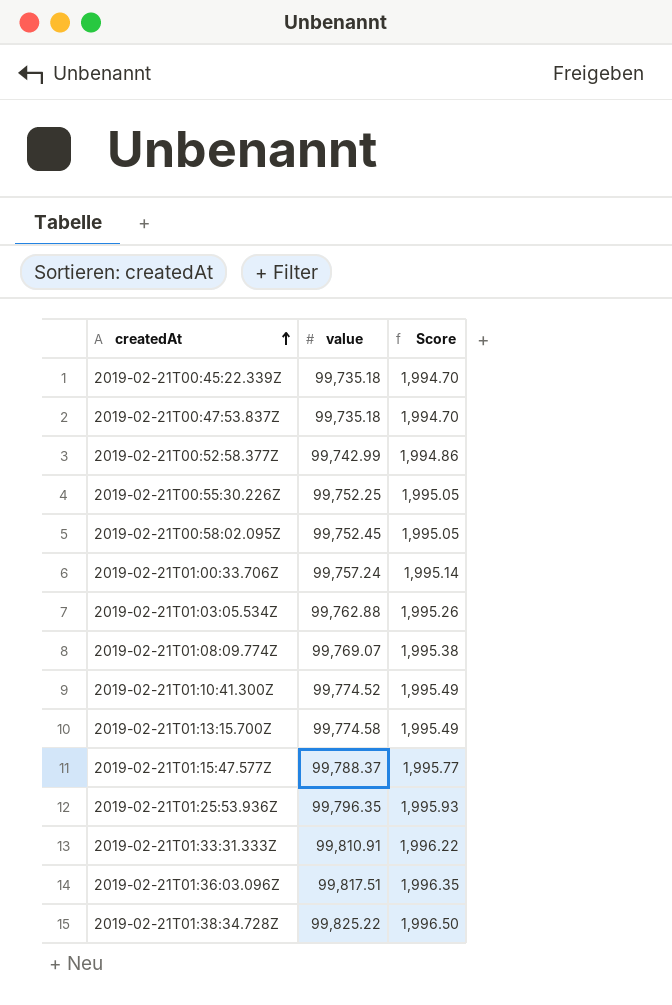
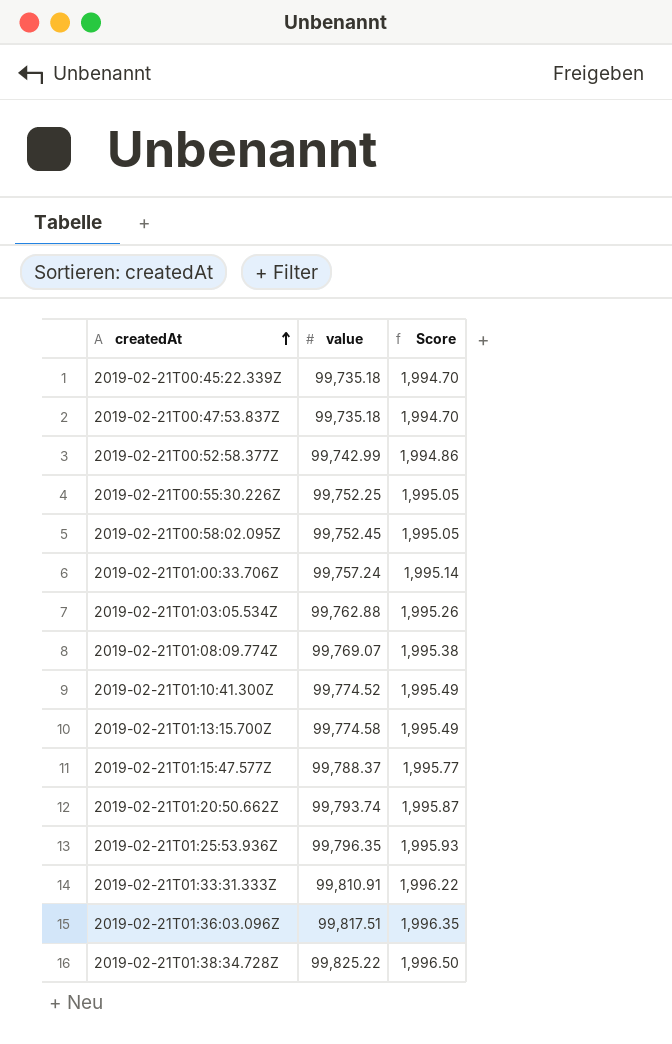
row 2019-02-21T01:20:50.662Z: none -> 99,793.74 | 1,995.87

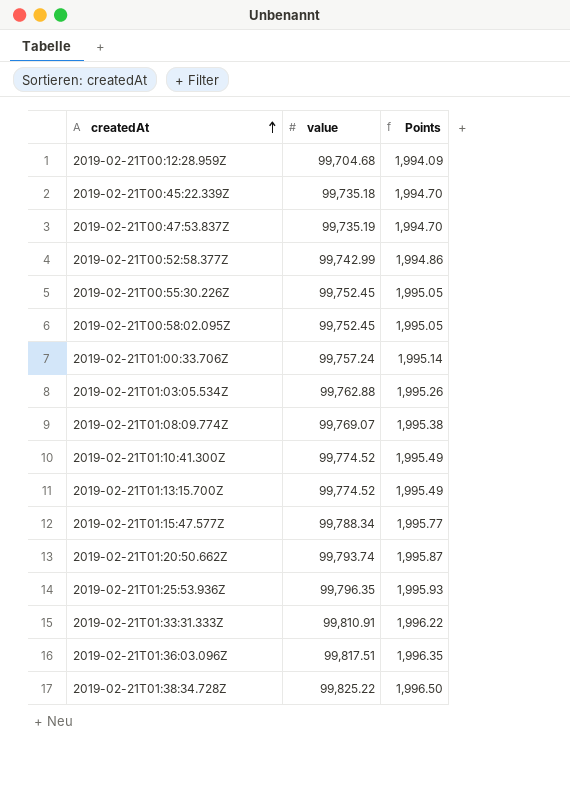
column name: Score -> Points
row 2019-02-21T00:12:28.959Z: none -> 99,704.68 | 1,994.09
2019-02-21T00:47:53.837Z | value: 99,735.18 -> 99,735.19
2019-02-21T00:55:30.226Z | value: 99,752.25 -> 99,752.45
2019-02-21T01:13:15.700Z | value: 99,774.58 -> 99,774.52
2019-02-21T01:15:47.577Z | value: 99,788.37 -> 99,788.34

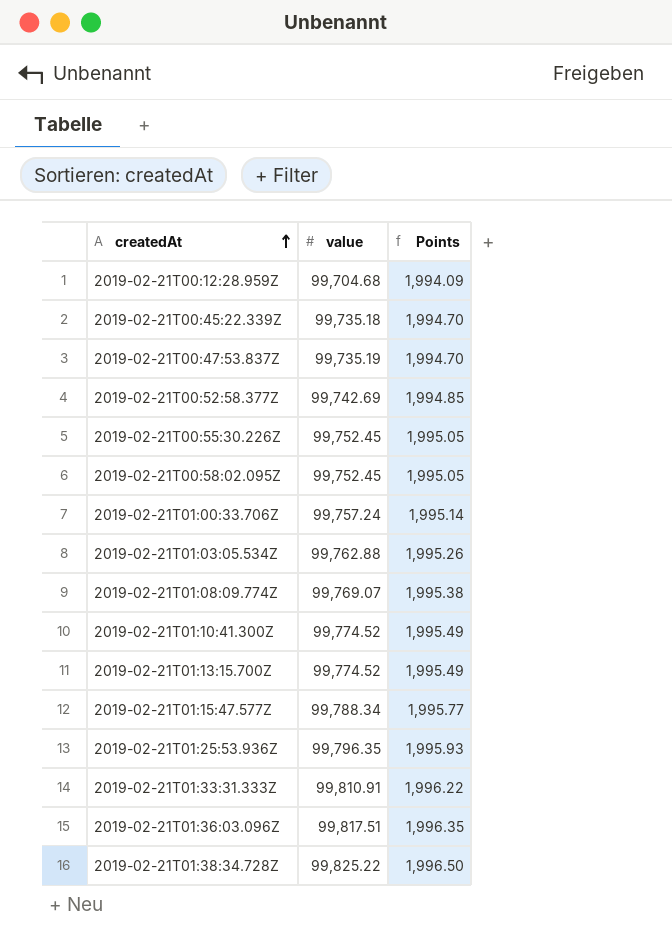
row 2019-02-21T01:20:50.662Z: 99,793.74 | 1,995.87 -> none
2019-02-21T00:52:58.377Z | value: 99,742.99 -> 99,742.69
2019-02-21T00:52:58.377Z | Points: 1,994.86 -> 1,994.85

